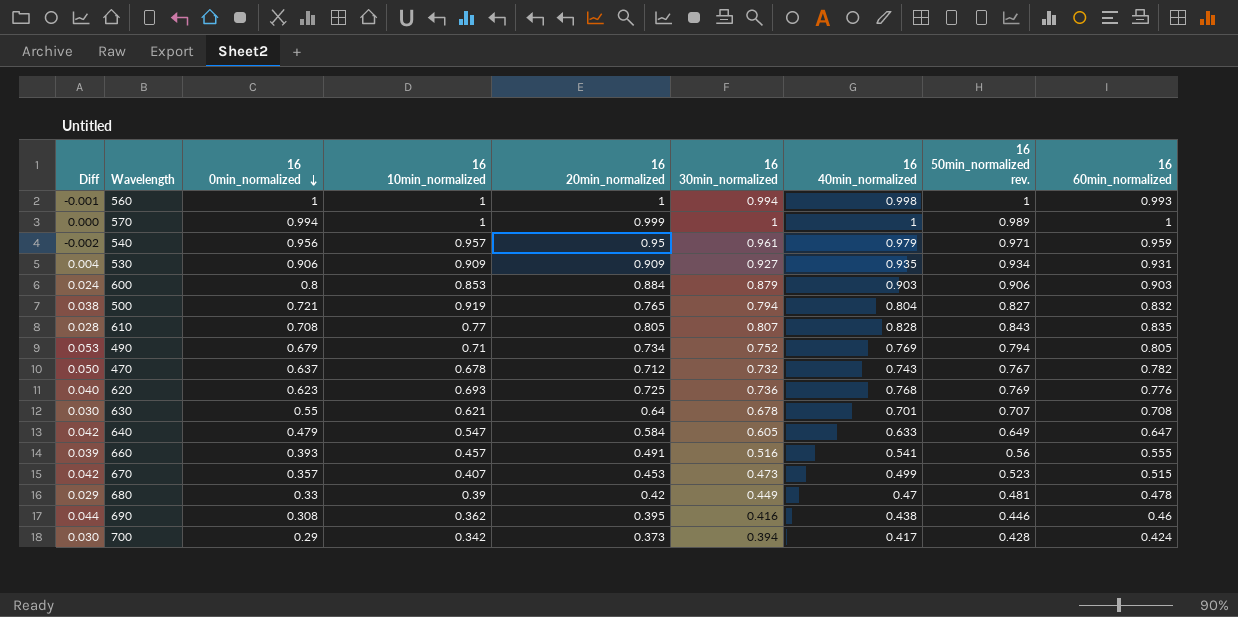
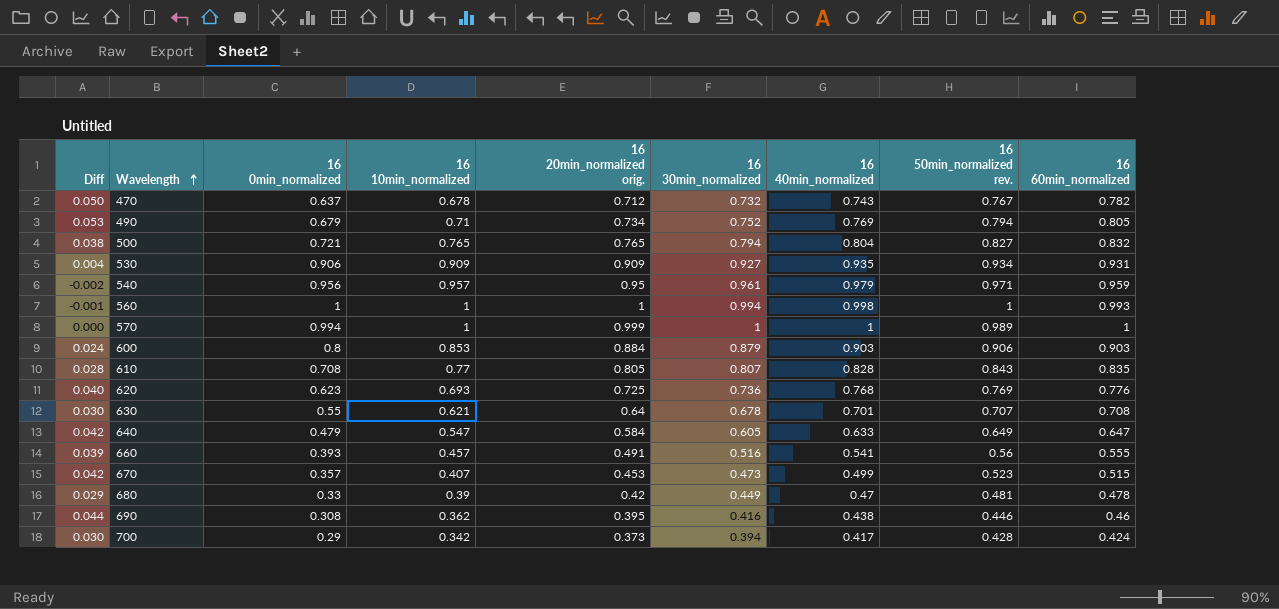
row order: 16 0min_normalized descending -> Wavelength ascending
column name: 16 20min_normalized -> 16 20min_normalized orig.
500 | 16 10min_normalized: 0.919 -> 0.765

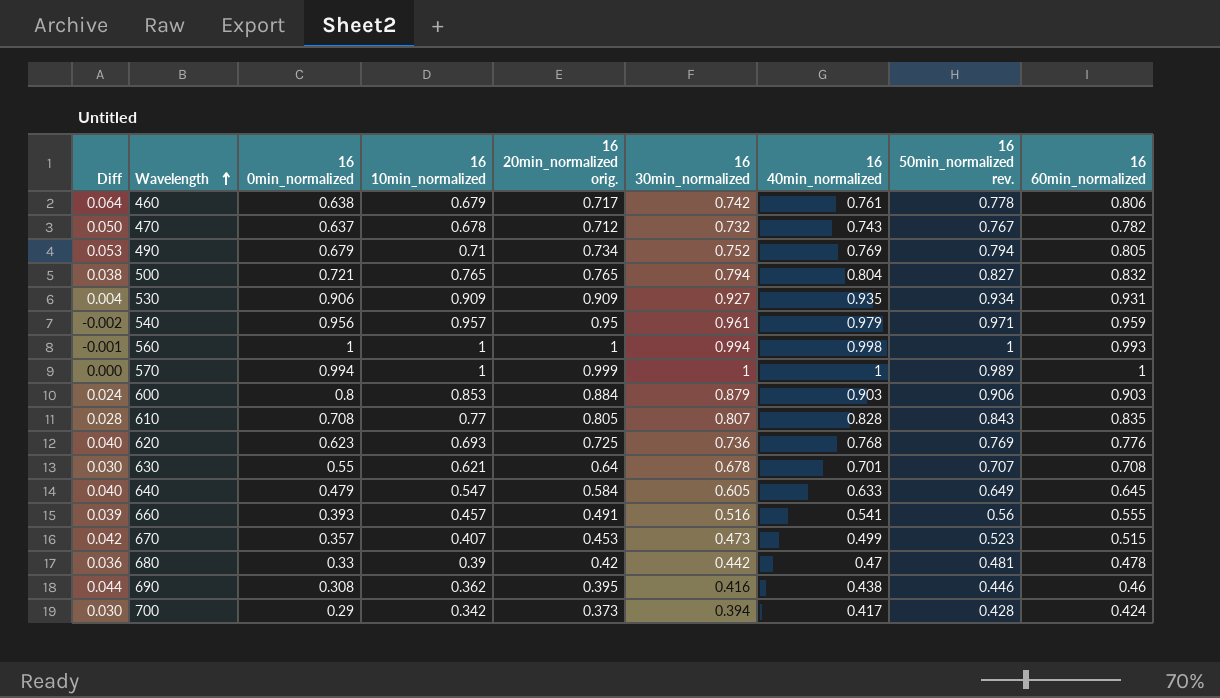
row 460: none -> 0.064 | 0.638 | 0.679 | 0.717 | 0.742 | 0.761 | 0.778 | 0.806
640 | Diff: 0.042 -> 0.040
640 | 16 60min_normalized: 0.647 -> 0.645
680 | Diff: 0.029 -> 0.036
680 | 16 30min_normalized: 0.449 -> 0.442

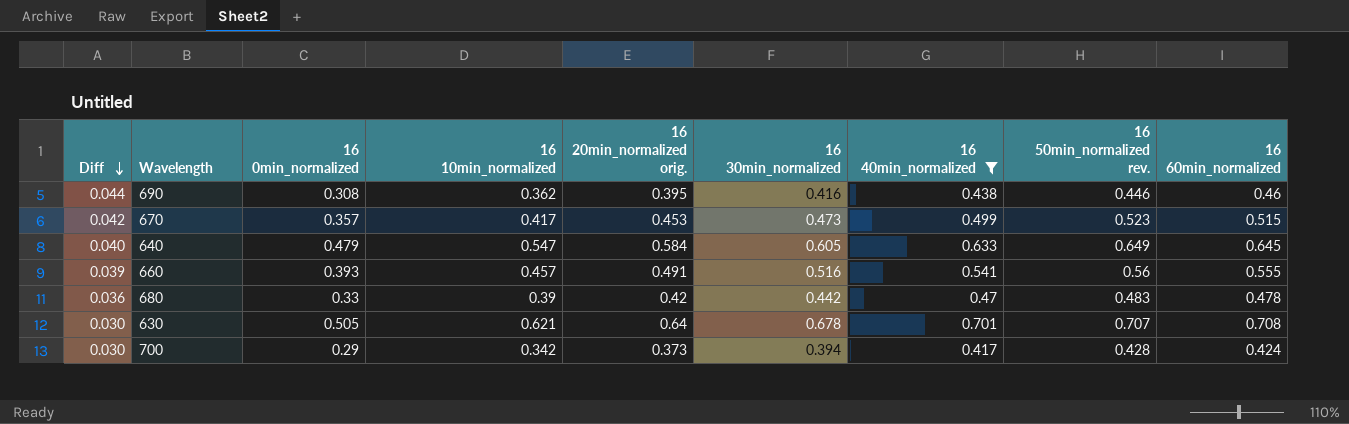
filter: none -> 16 40min_normalized <= 0.701
row order: Wavelength ascending -> Diff descending
670 | 16 10min_normalized: 0.407 -> 0.417
680 | 16 50min_normalized rev.: 0.481 -> 0.483
630 | 16 0min_normalized: 0.55 -> 0.505

